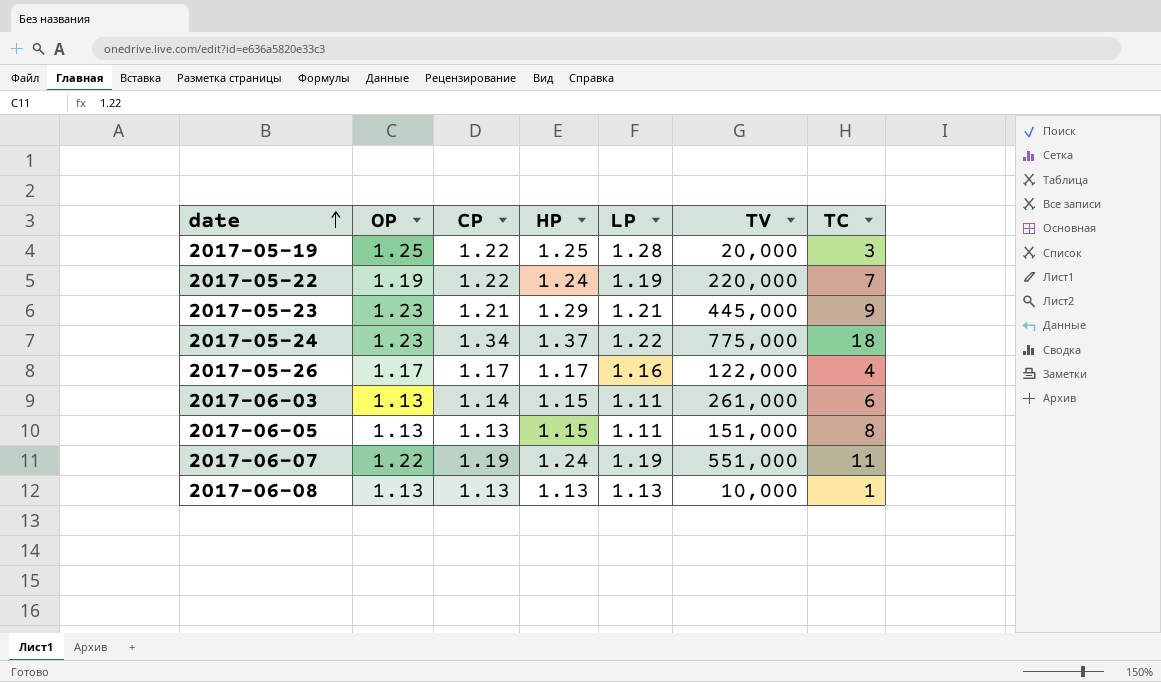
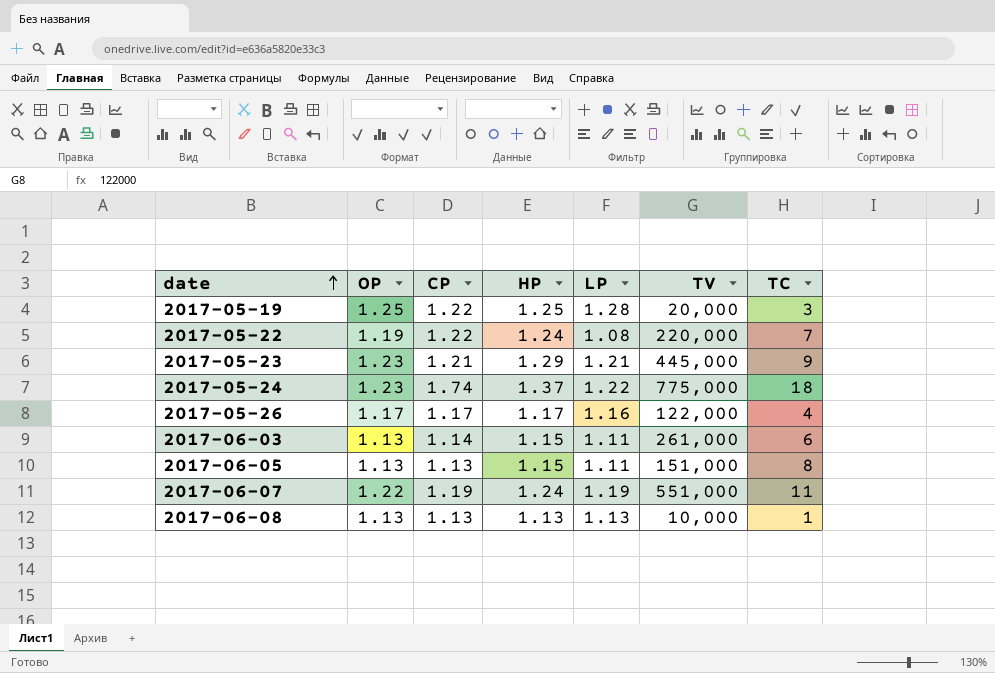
2017-05-22 | LP: 1.19 -> 1.08
2017-05-24 | CP: 1.34 -> 1.74

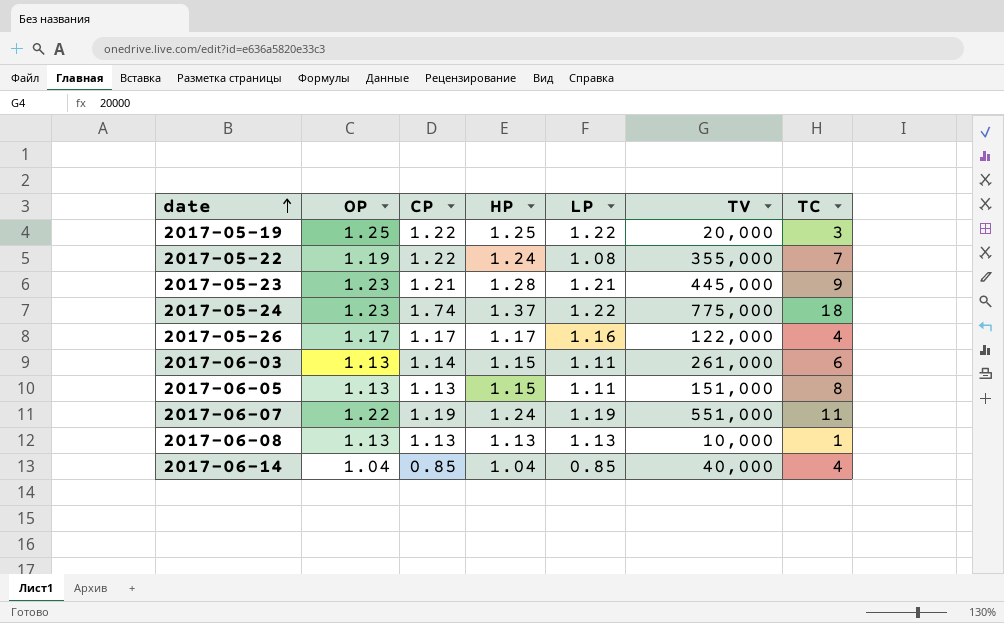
2017-05-19 | LP: 1.28 -> 1.22
2017-05-22 | TV: 220,000 -> 355,000
2017-05-23 | HP: 1.29 -> 1.28
row 2017-06-14: none -> 1.04 | 0.85 | 1.04 | 0.85 | 40,000 | 4

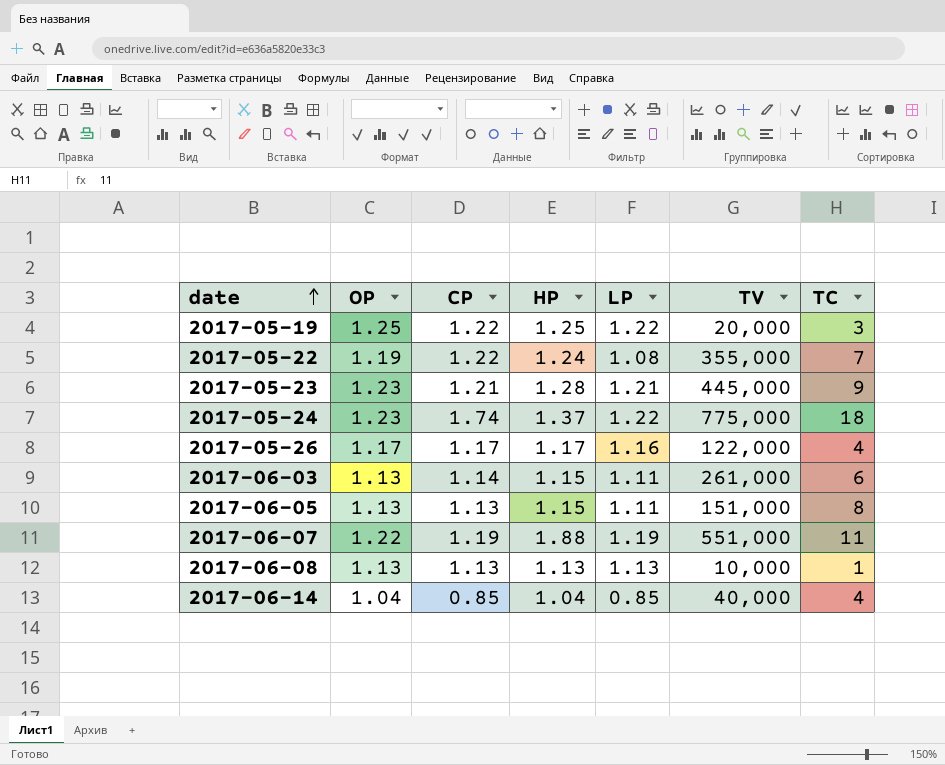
2017-06-07 | HP: 1.24 -> 1.88

